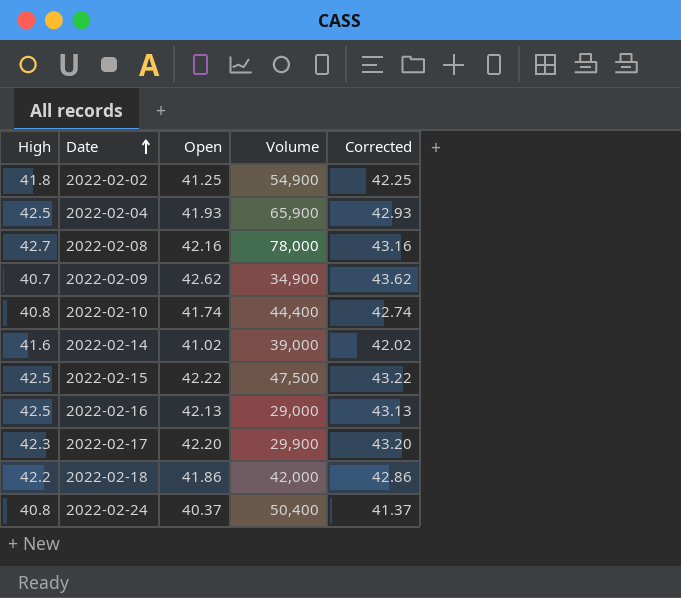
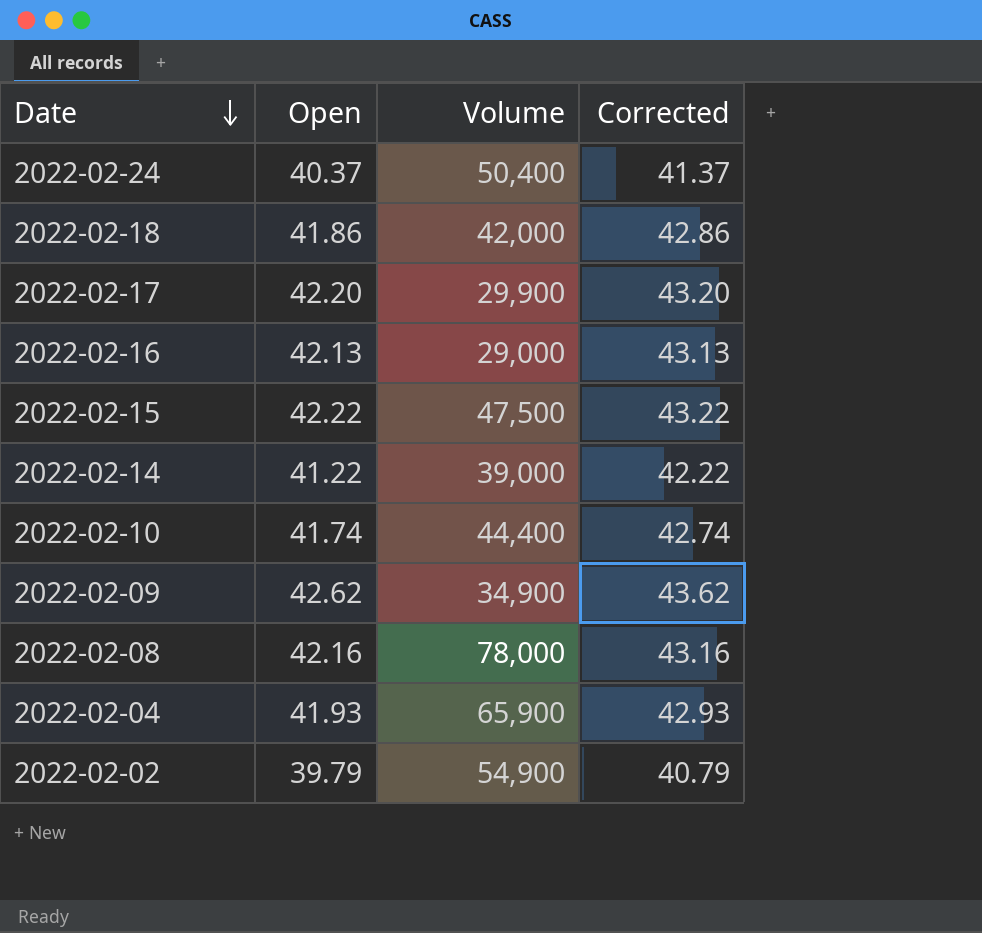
row order: Date ascending -> Date descending
column High | position: 1 -> none
2022-02-14 | Open: 41.02 -> 41.22
2022-02-14 | Corrected: 42.02 -> 42.22
2022-02-02 | Open: 41.25 -> 39.79
2022-02-02 | Corrected: 42.25 -> 40.79

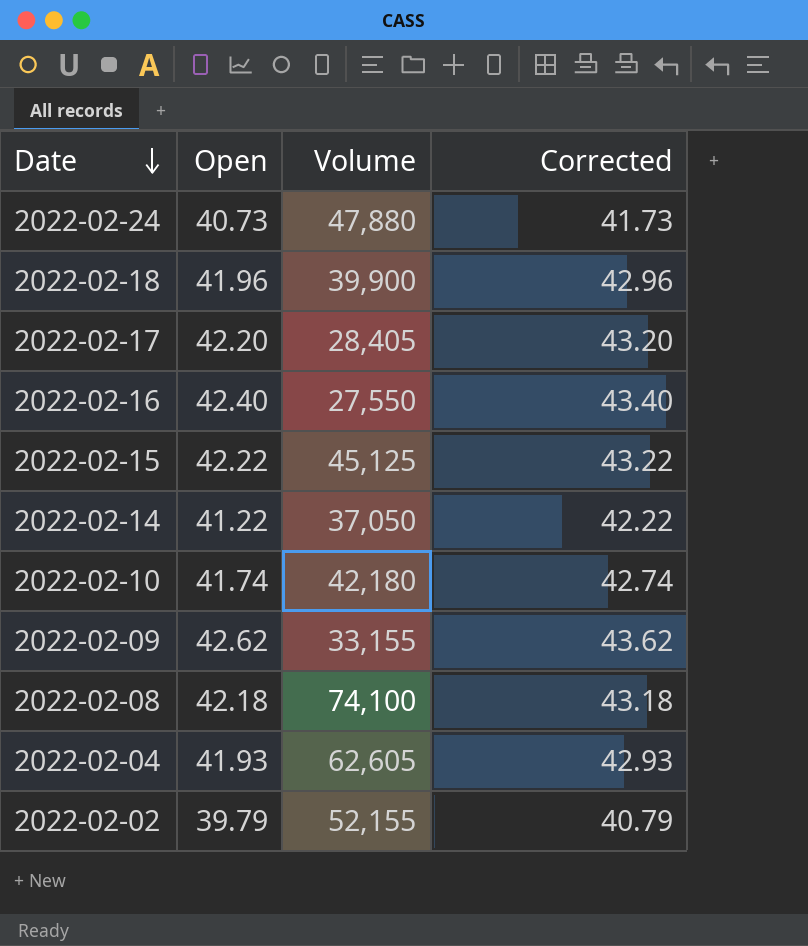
2022-02-24 | Open: 40.37 -> 40.73
2022-02-24 | Volume: 50,400 -> 47,880
2022-02-24 | Corrected: 41.37 -> 41.73
2022-02-18 | Open: 41.86 -> 41.96
2022-02-18 | Volume: 42,000 -> 39,900
2022-02-18 | Corrected: 42.86 -> 42.96
2022-02-17 | Volume: 29,900 -> 28,405
2022-02-16 | Open: 42.13 -> 42.40
2022-02-16 | Volume: 29,000 -> 27,550
2022-02-16 | Corrected: 43.13 -> 43.40
2022-02-15 | Volume: 47,500 -> 45,125
2022-02-14 | Volume: 39,000 -> 37,050
2022-02-10 | Volume: 44,400 -> 42,180
2022-02-09 | Volume: 34,900 -> 33,155
2022-02-08 | Open: 42.16 -> 42.18
2022-02-08 | Volume: 78,000 -> 74,100
2022-02-08 | Corrected: 43.16 -> 43.18
2022-02-04 | Volume: 65,900 -> 62,605
2022-02-02 | Volume: 54,900 -> 52,155

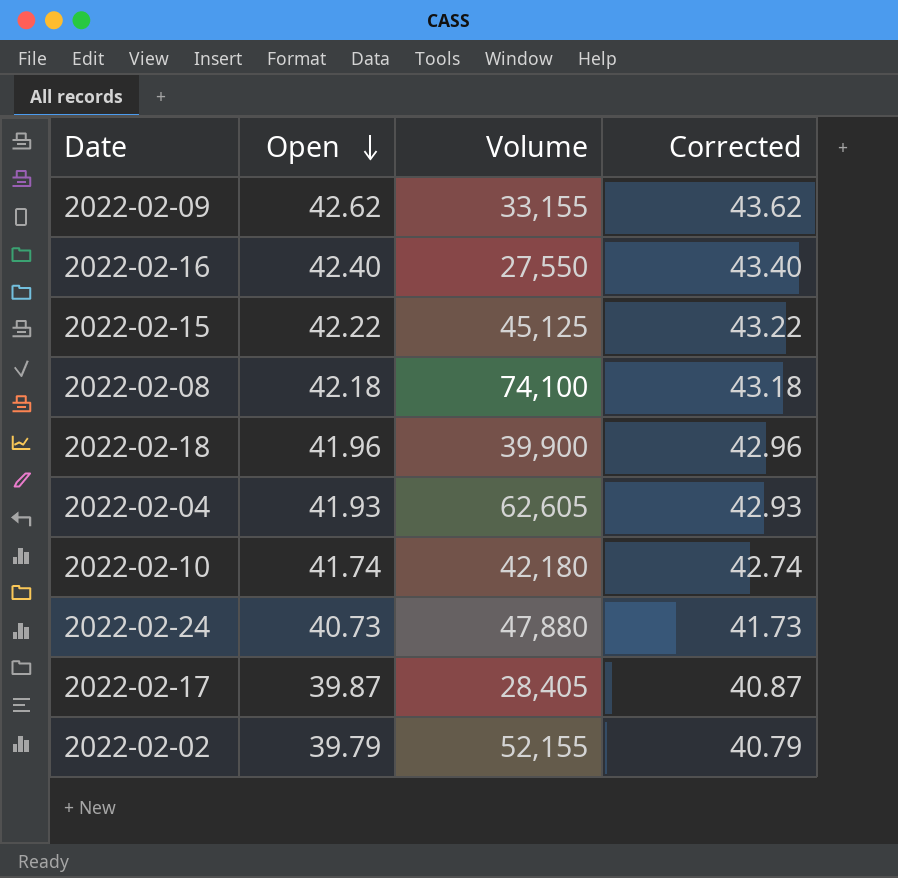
row order: Date descending -> Open descending
row 2022-02-14: 41.22 | 37,050 | 42.22 -> none
2022-02-17 | Open: 42.20 -> 39.87
2022-02-17 | Corrected: 43.20 -> 40.87

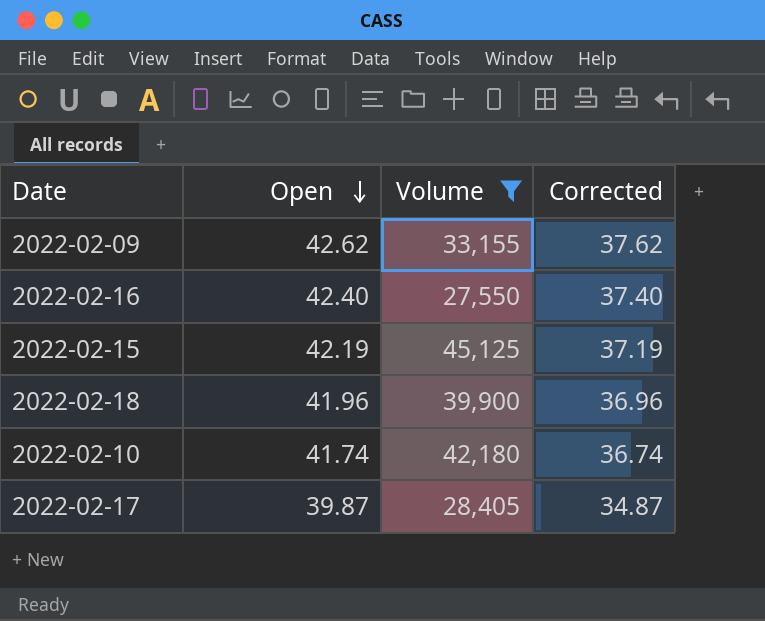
filter: none -> Volume <= 45,125
column Corrected | formula: [Open] + 1 -> [Open] - 5
2022-02-15 | Open: 42.22 -> 42.19

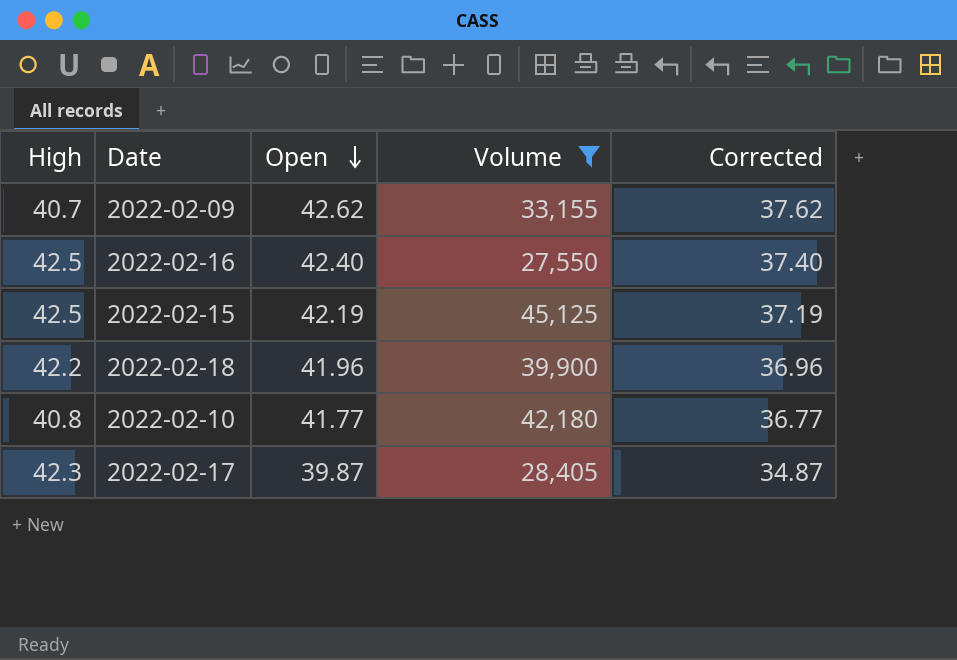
column High | position: none -> 1
2022-02-10 | Open: 41.74 -> 41.77
2022-02-10 | Corrected: 36.74 -> 36.77

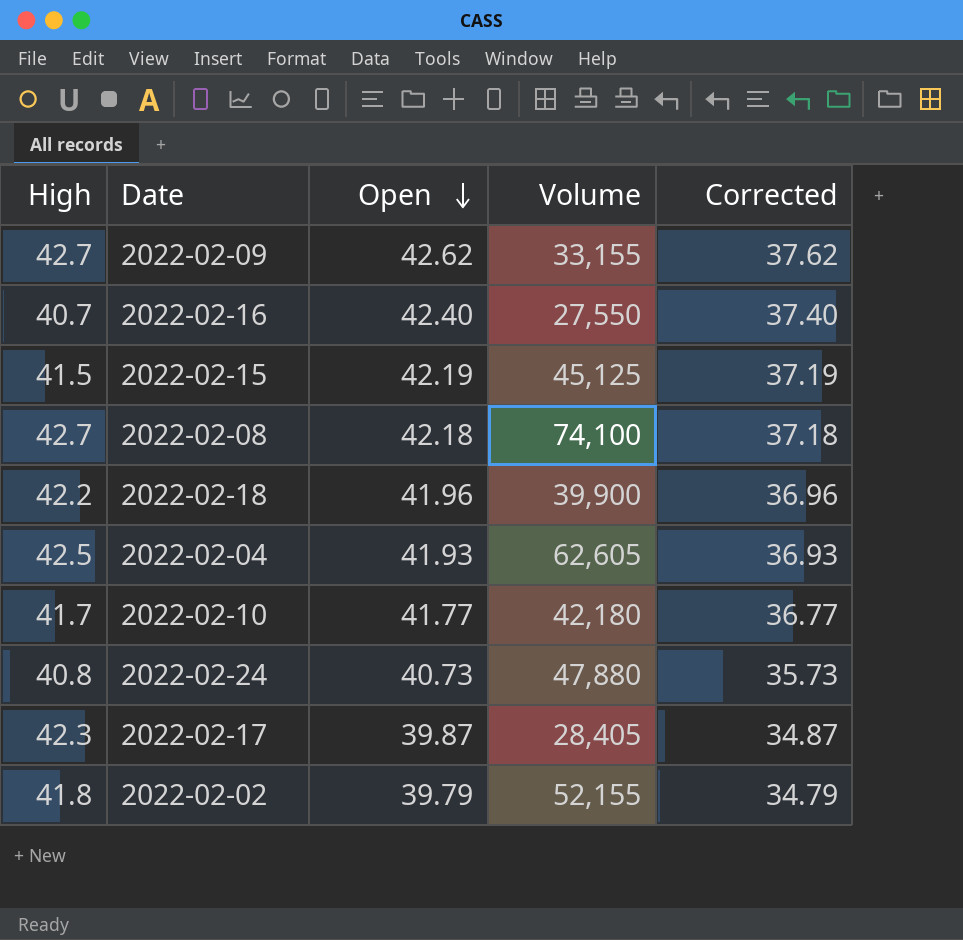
filter: Volume <= 45,125 -> none
2022-02-09 | High: 40.7 -> 42.7
2022-02-16 | High: 42.5 -> 40.7
2022-02-15 | High: 42.5 -> 41.5
2022-02-10 | High: 40.8 -> 41.7

